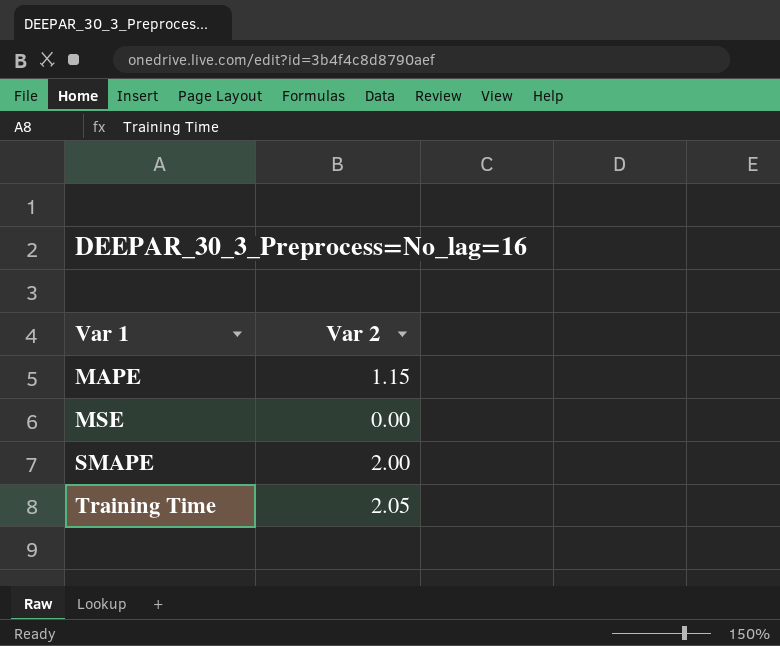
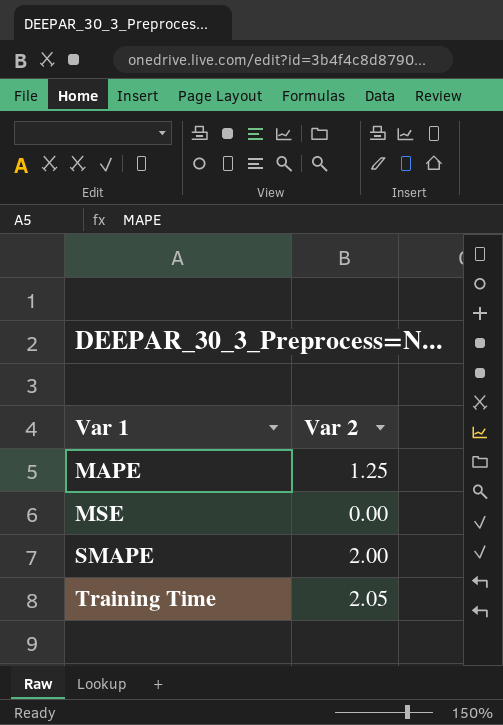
MAPE | Var 2: 1.15 -> 1.25

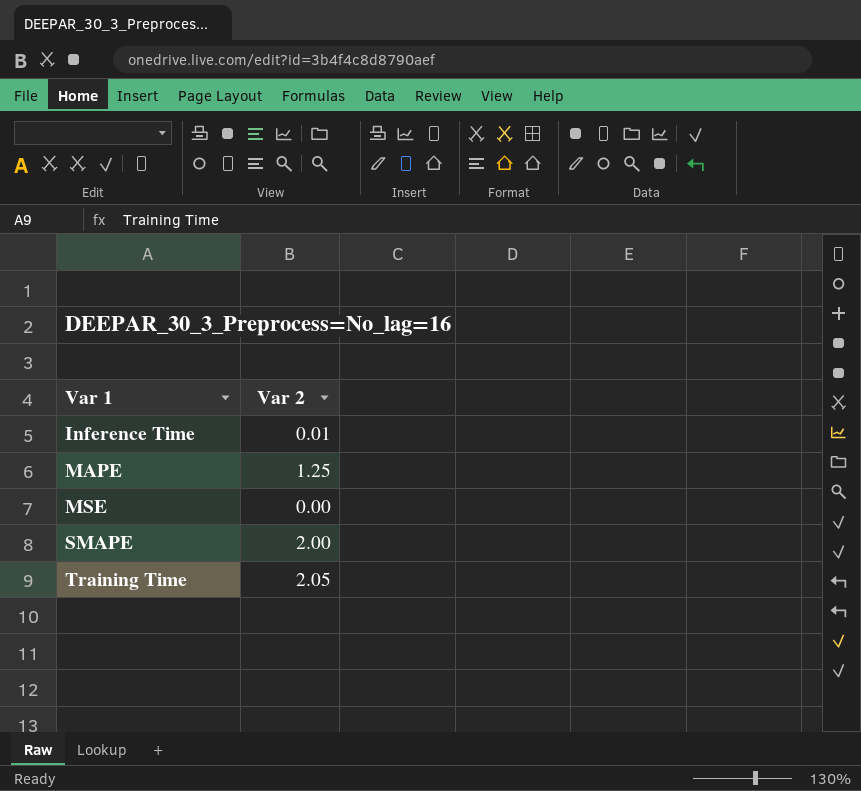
row Inference Time: none -> 0.01

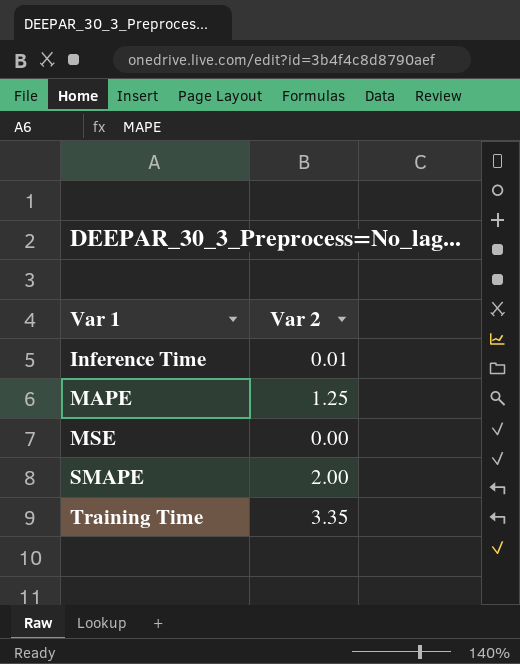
Training Time | Var 2: 2.05 -> 3.35

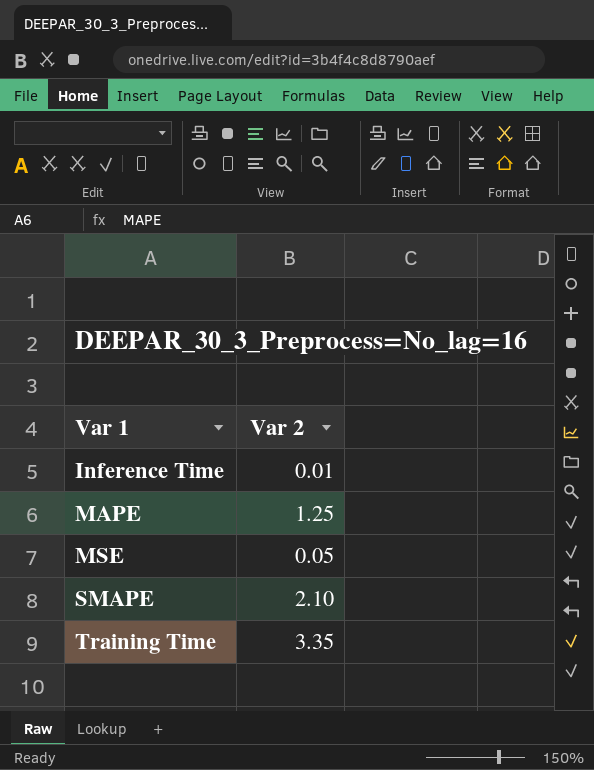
MSE | Var 2: 0.00 -> 0.05
SMAPE | Var 2: 2.00 -> 2.10

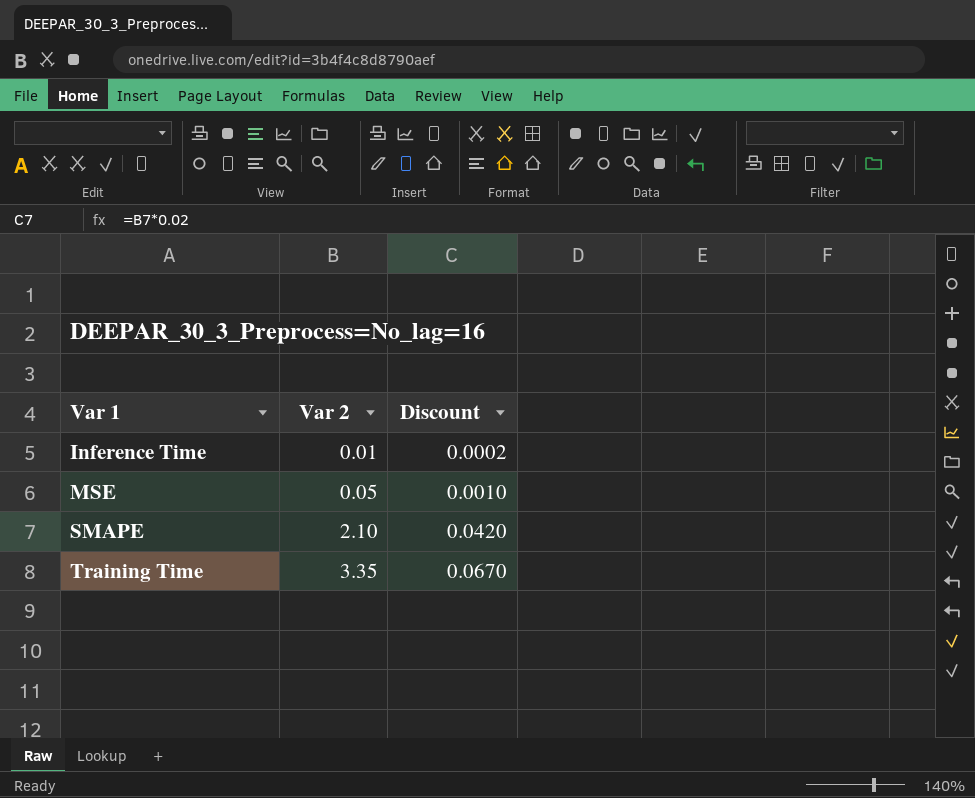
column Discount | formula: none -> [Var 2] * 0.02
row MAPE: 1.25 -> none

